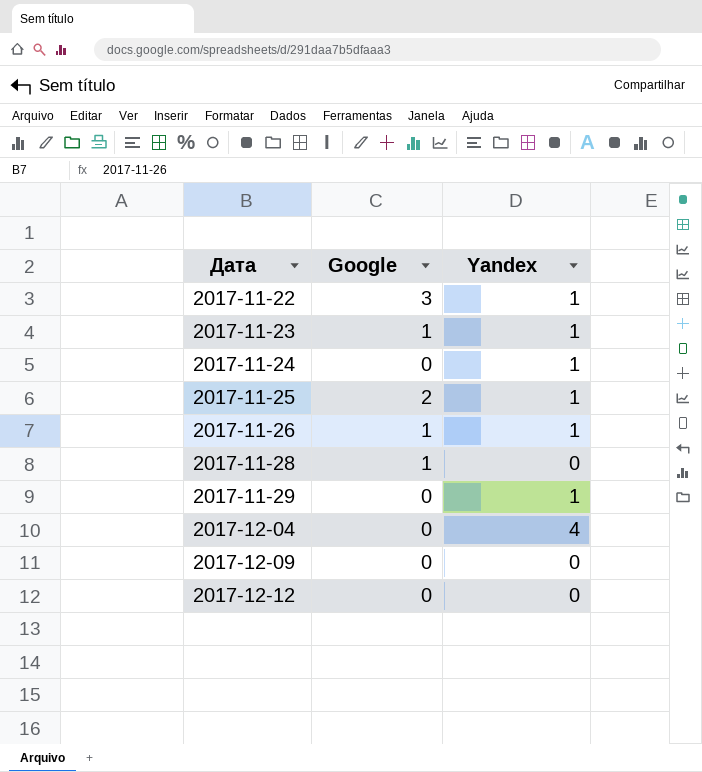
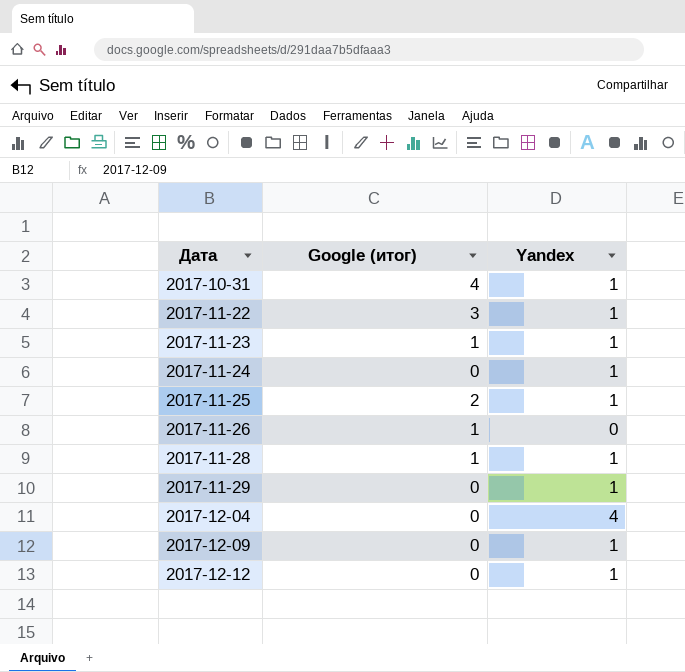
column name: Google -> Google (итог)
row 2017-10-31: none -> 4 | 1
2017-11-26 | Yandex: 1 -> 0
2017-11-28 | Yandex: 0 -> 1
2017-12-09 | Yandex: 0 -> 1
2017-12-12 | Yandex: 0 -> 1

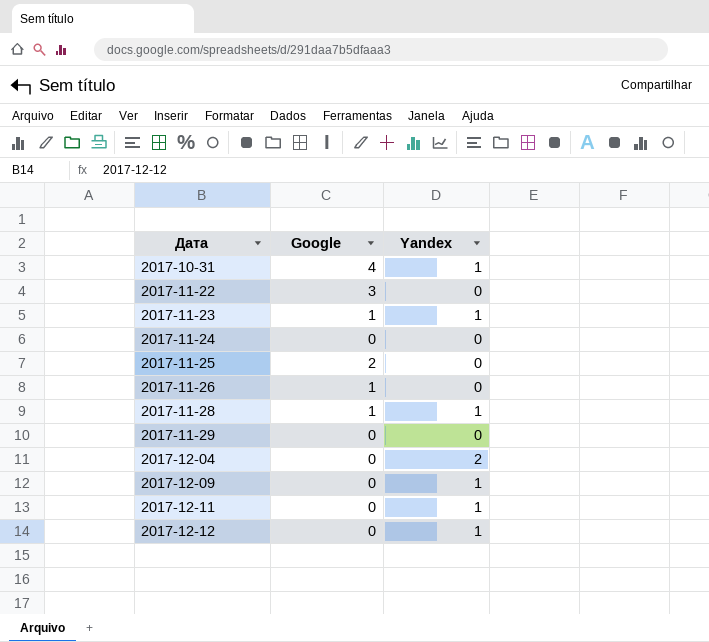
column name: Google (итог) -> Google
2017-11-22 | Yandex: 1 -> 0
2017-11-24 | Yandex: 1 -> 0
2017-11-25 | Yandex: 1 -> 0
2017-11-29 | Yandex: 1 -> 0
2017-12-04 | Yandex: 4 -> 2
row 2017-12-11: none -> 0 | 1

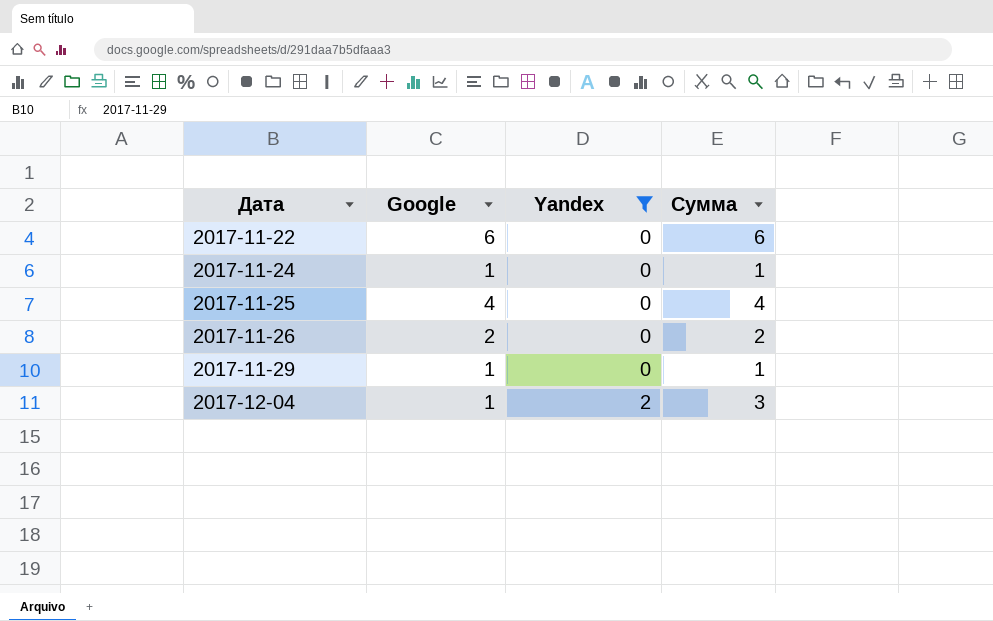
filter: none -> Yandex != 1
column Сумма | formula: none -> [Google] + [Yandex]
2017-11-22 | Google: 3 -> 6
2017-11-24 | Google: 0 -> 1
2017-11-25 | Google: 2 -> 4
2017-11-26 | Google: 1 -> 2
2017-11-29 | Google: 0 -> 1
2017-12-04 | Google: 0 -> 1

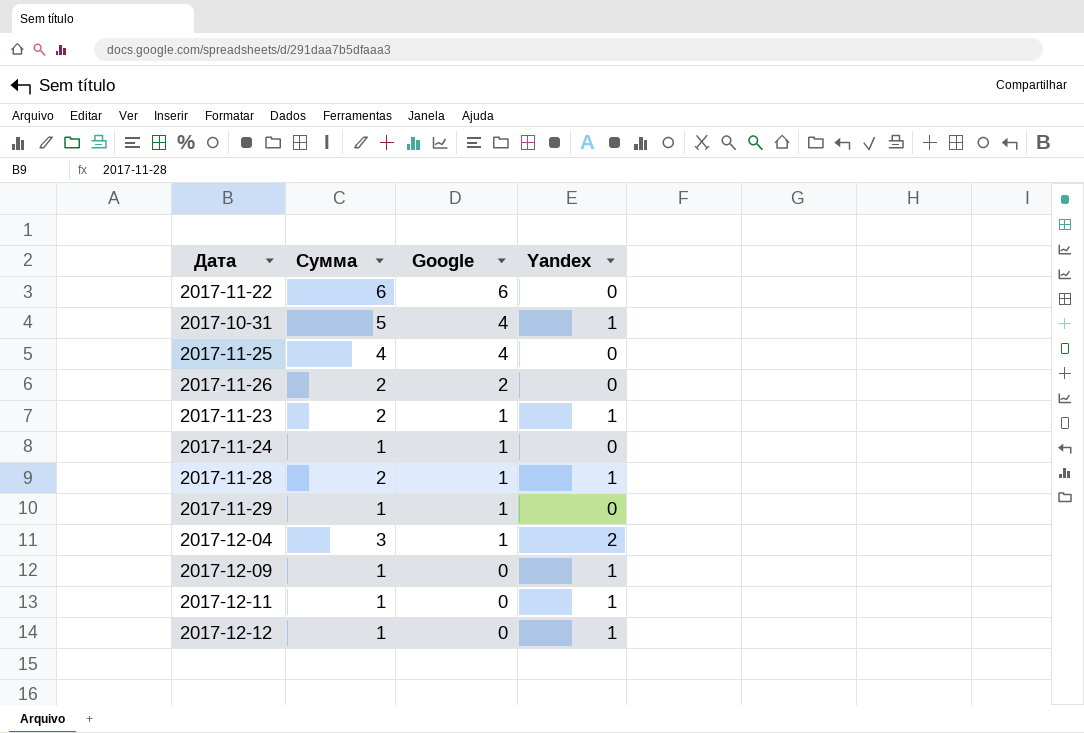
filter: Yandex != 1 -> none
row order: Дата ascending -> Google descending
column Сумма | position: 4 -> 2

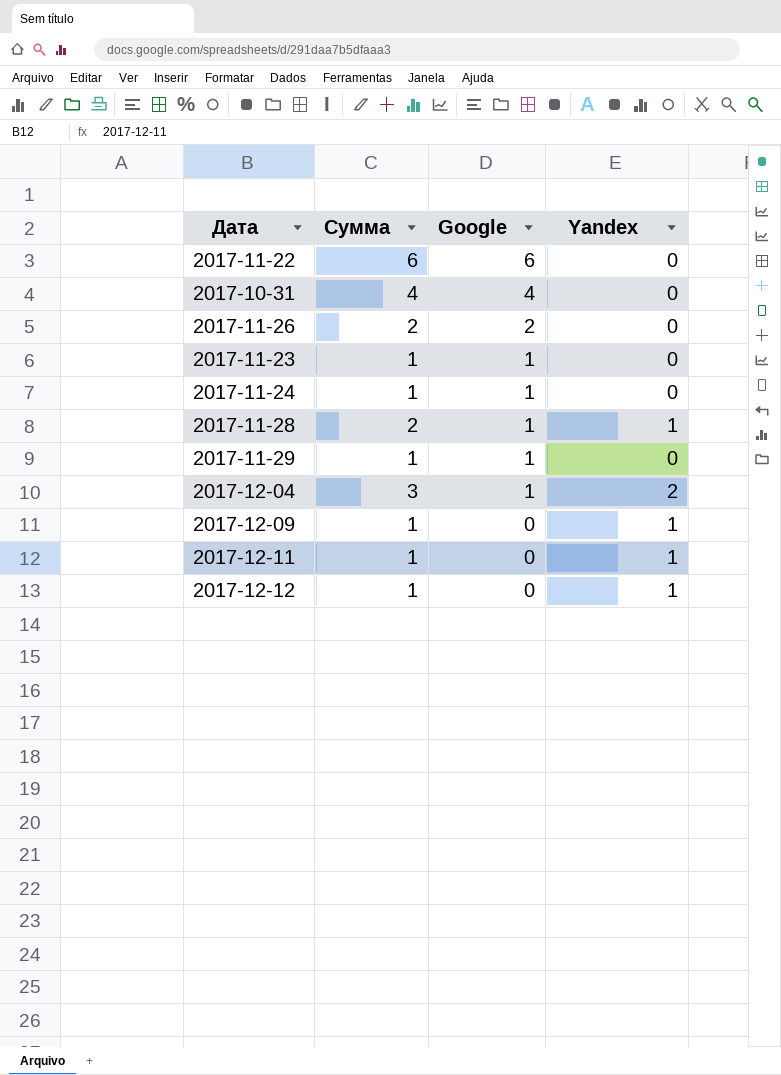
row 2017-11-25: 4 | 4 | 0 -> none
2017-10-31 | Сумма: 5 -> 4
2017-10-31 | Yandex: 1 -> 0
2017-11-23 | Сумма: 2 -> 1
2017-11-23 | Yandex: 1 -> 0

